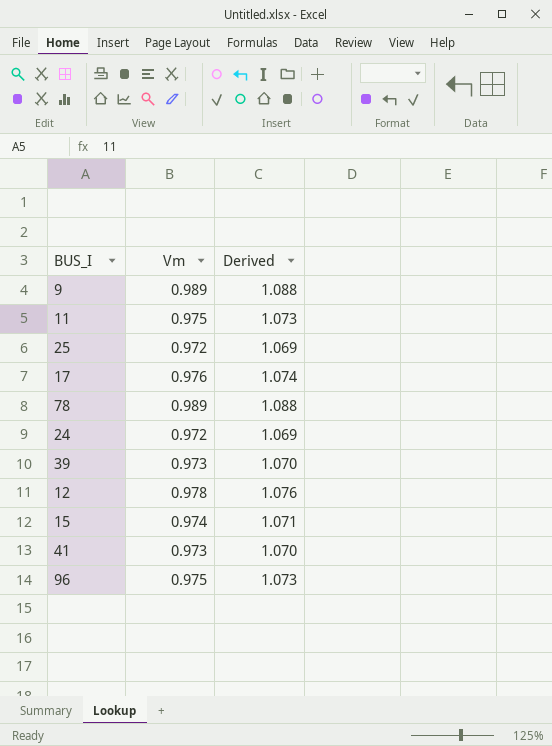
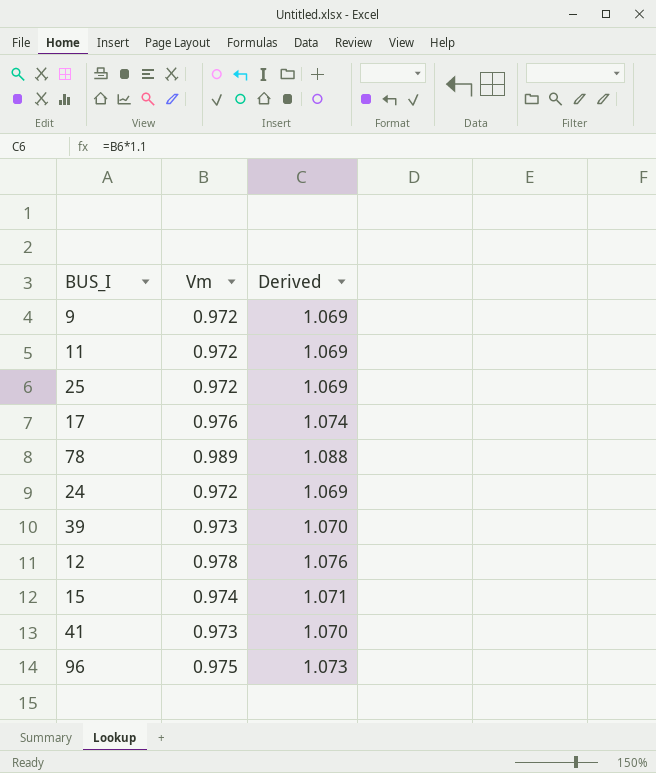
9 | Vm: 0.989 -> 0.972
9 | Derived: 1.088 -> 1.069
11 | Vm: 0.975 -> 0.972
11 | Derived: 1.073 -> 1.069

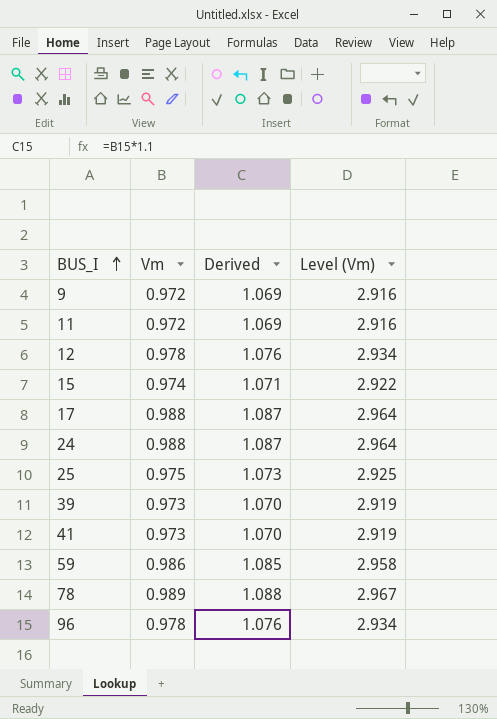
row order: none -> BUS_I ascending
column Level (Vm) | formula: none -> [Vm] * 3
17 | Vm: 0.976 -> 0.988
17 | Derived: 1.074 -> 1.087
24 | Vm: 0.972 -> 0.988
24 | Derived: 1.069 -> 1.087
25 | Vm: 0.972 -> 0.975
25 | Derived: 1.069 -> 1.073
row 59: none -> 0.986 | 1.085 | 2.958
96 | Vm: 0.975 -> 0.978
96 | Derived: 1.073 -> 1.076

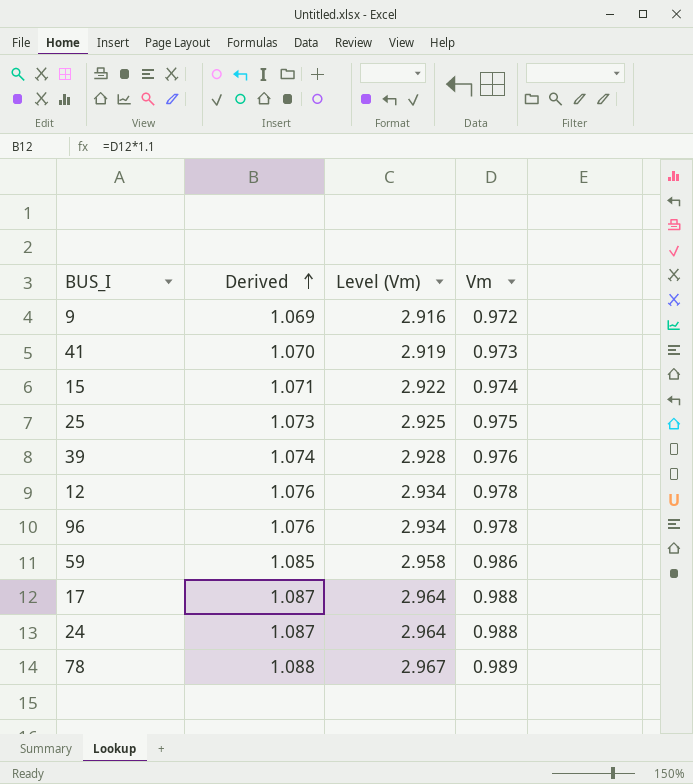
row order: BUS_I ascending -> Derived ascending
column Vm | position: 2 -> 4
row 11: 0.972 | 1.069 | 2.916 -> none
39 | Derived: 1.070 -> 1.074
39 | Level (Vm): 2.919 -> 2.928
39 | Vm: 0.973 -> 0.976

